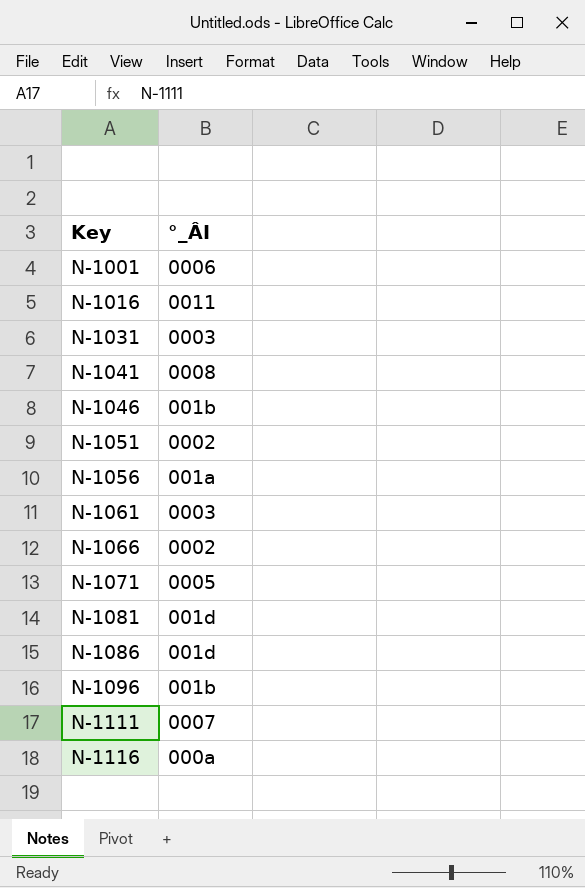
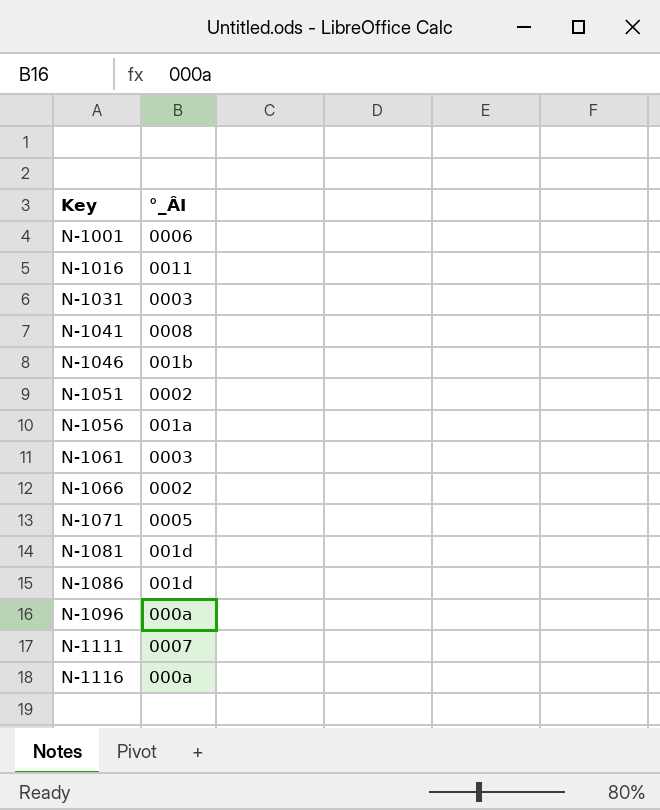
N-1096 | °_ÂI: 001b -> 000a

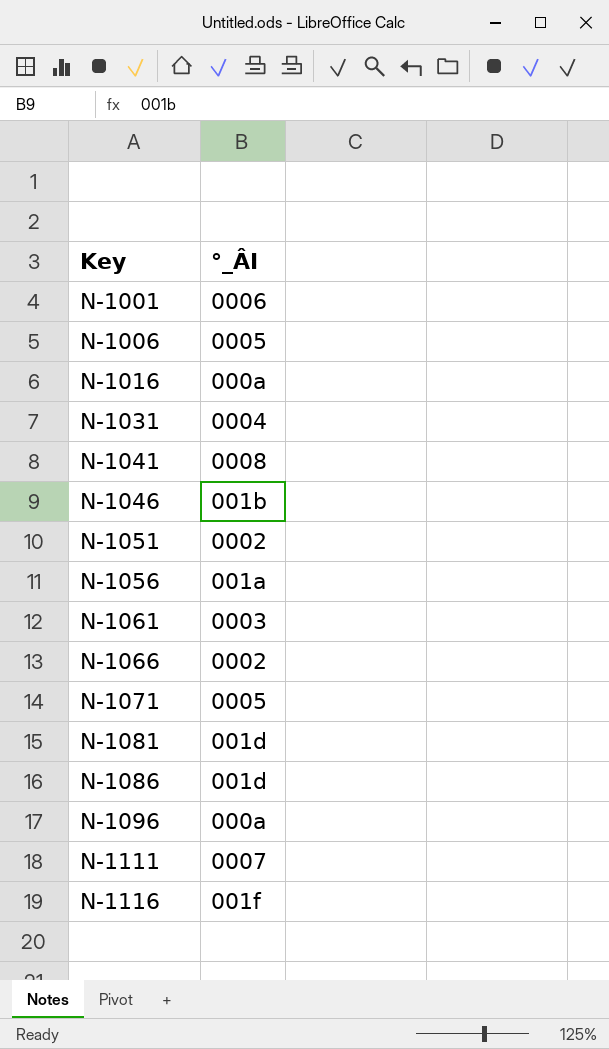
row N-1006: none -> 0005
N-1016 | °_ÂI: 0011 -> 000a
N-1031 | °_ÂI: 0003 -> 0004
N-1116 | °_ÂI: 000a -> 001f

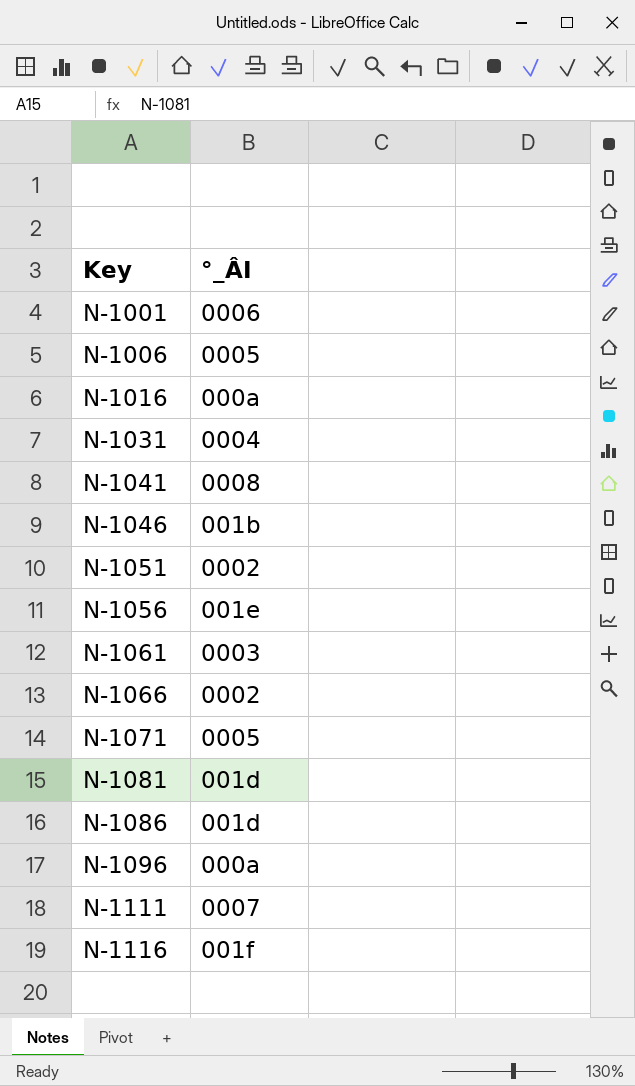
N-1056 | °_ÂI: 001a -> 001e

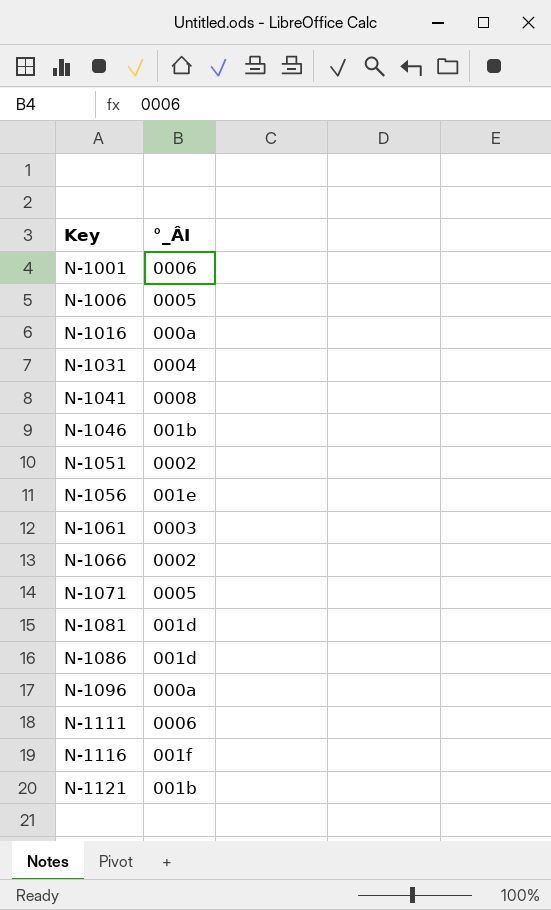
N-1111 | °_ÂI: 0007 -> 0006
row N-1121: none -> 001b

